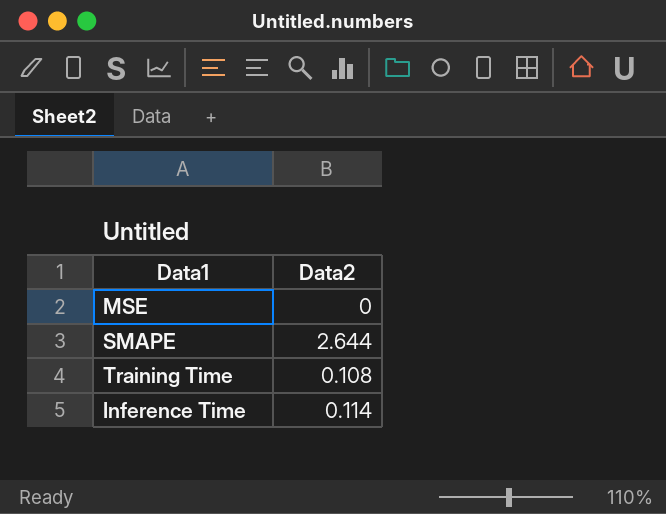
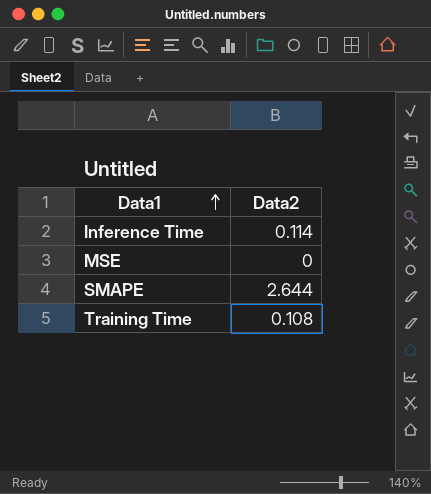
row order: none -> Data1 ascending

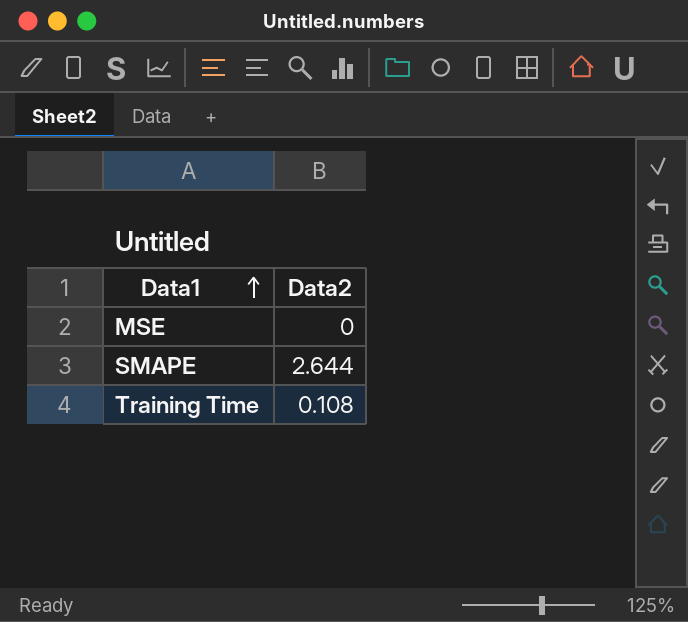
row Inference Time: 0.114 -> none

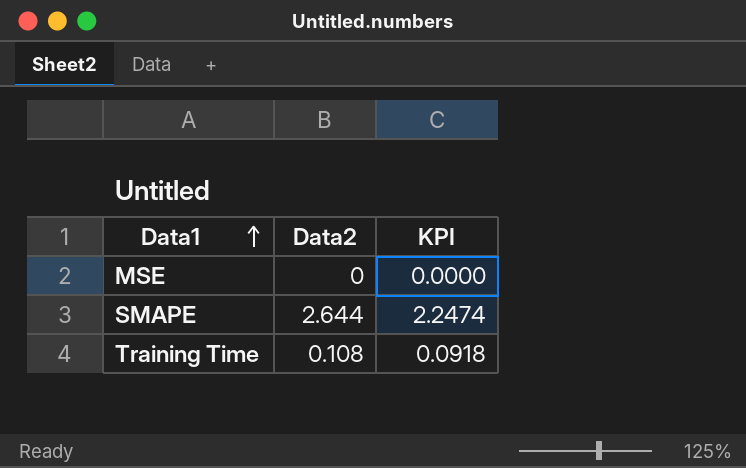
column KPI | formula: none -> [Data2] * 0.85

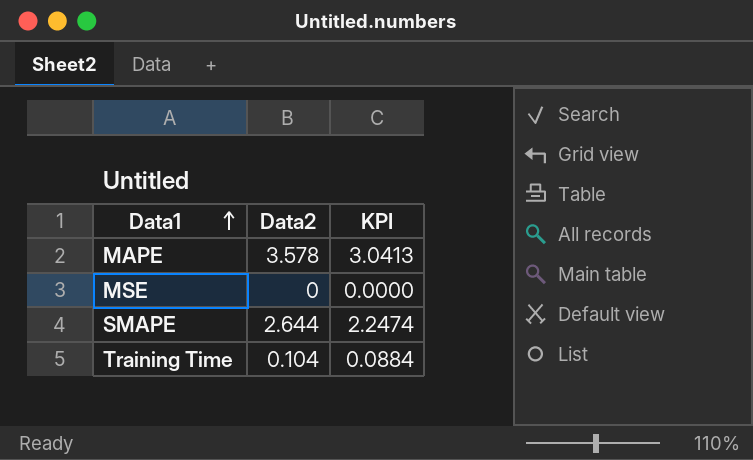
row MAPE: none -> 3.578 | 3.0413
Training Time | Data2: 0.108 -> 0.104
Training Time | KPI: 0.0918 -> 0.0884

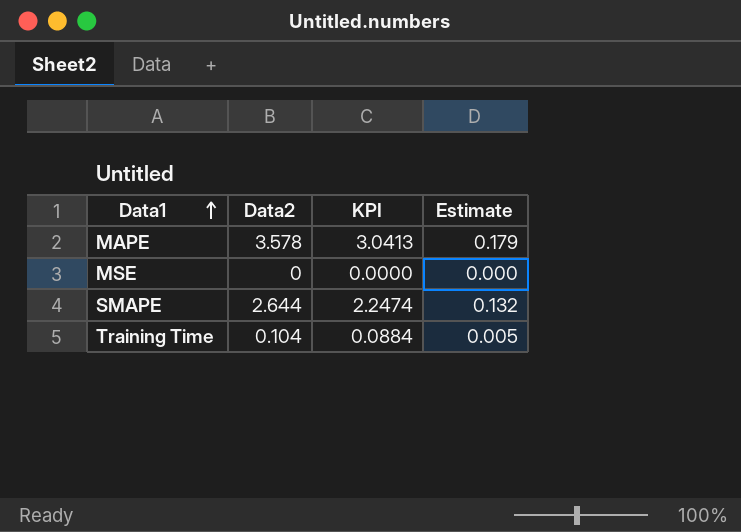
column Estimate | formula: none -> [Data2] * 0.05

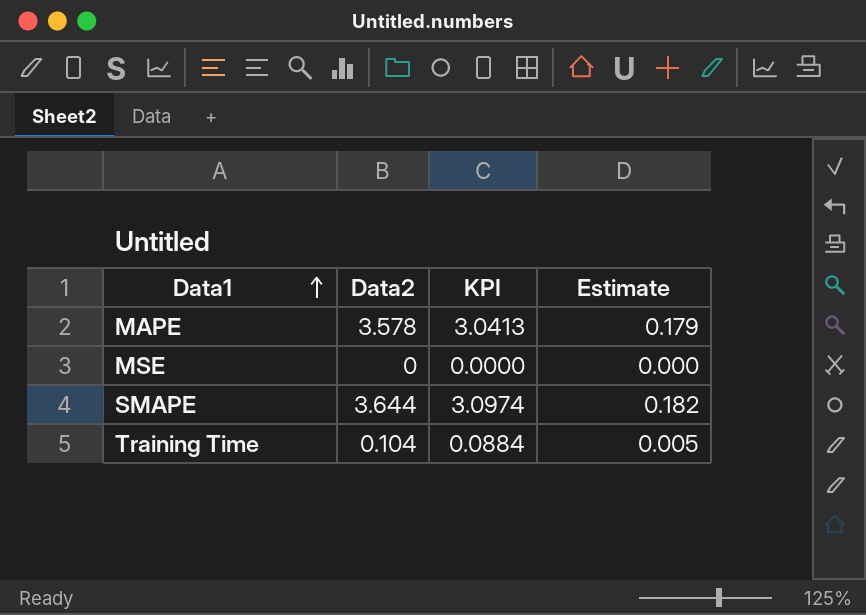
SMAPE | Data2: 2.644 -> 3.644
SMAPE | KPI: 2.2474 -> 3.0974
SMAPE | Estimate: 0.132 -> 0.182

